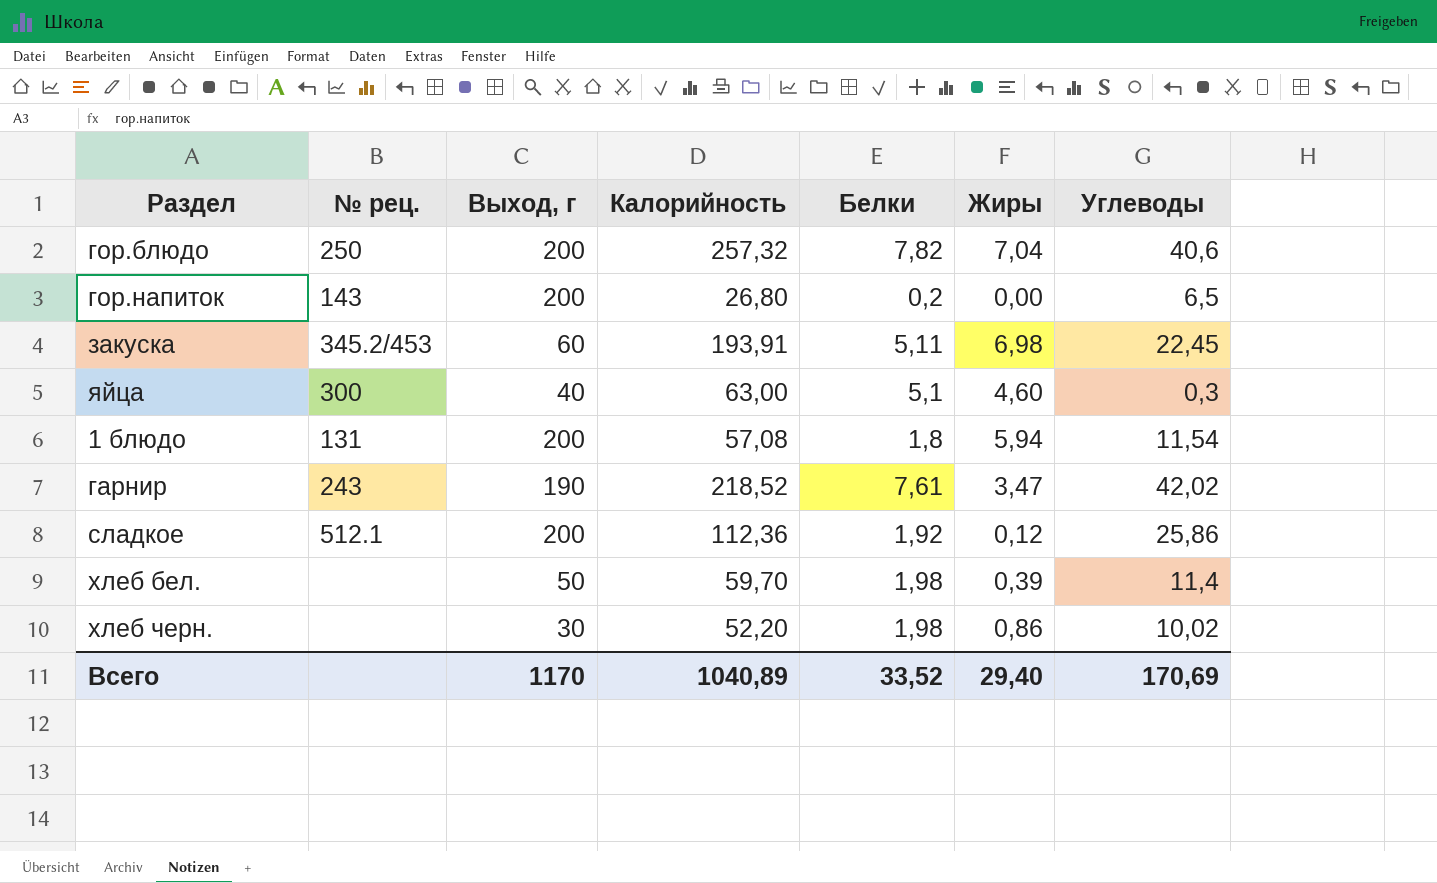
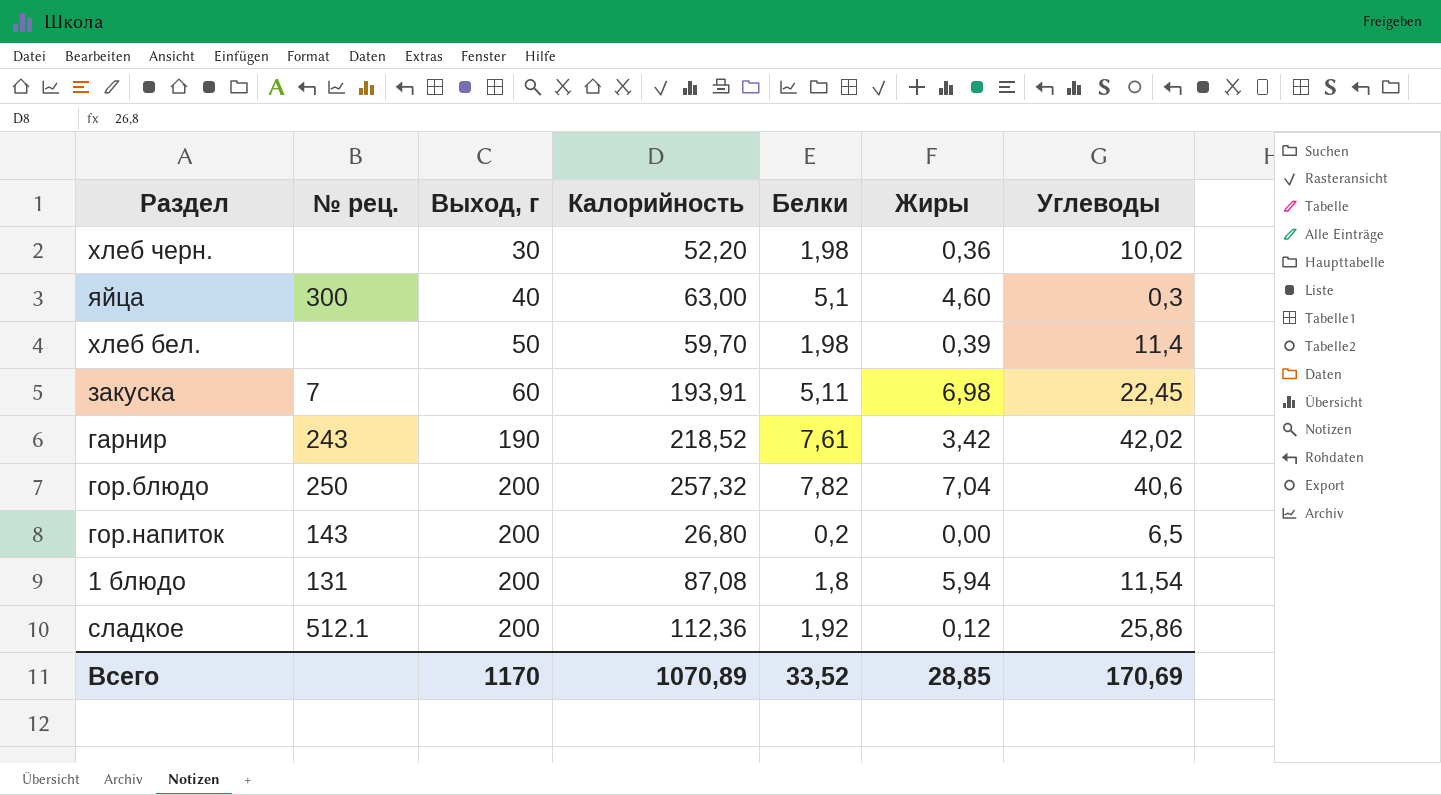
row order: none -> Выход, г ascending
хлеб черн. | Жиры: 0,86 -> 0,36
закуска | № рец.: 345.2/453 -> 7
гарнир | Жиры: 3,47 -> 3,42
1 блюдо | Калорийность: 57,08 -> 87,08
Всего | Калорийность: 1040,89 -> 1070,89
Всего | Жиры: 29,40 -> 28,85

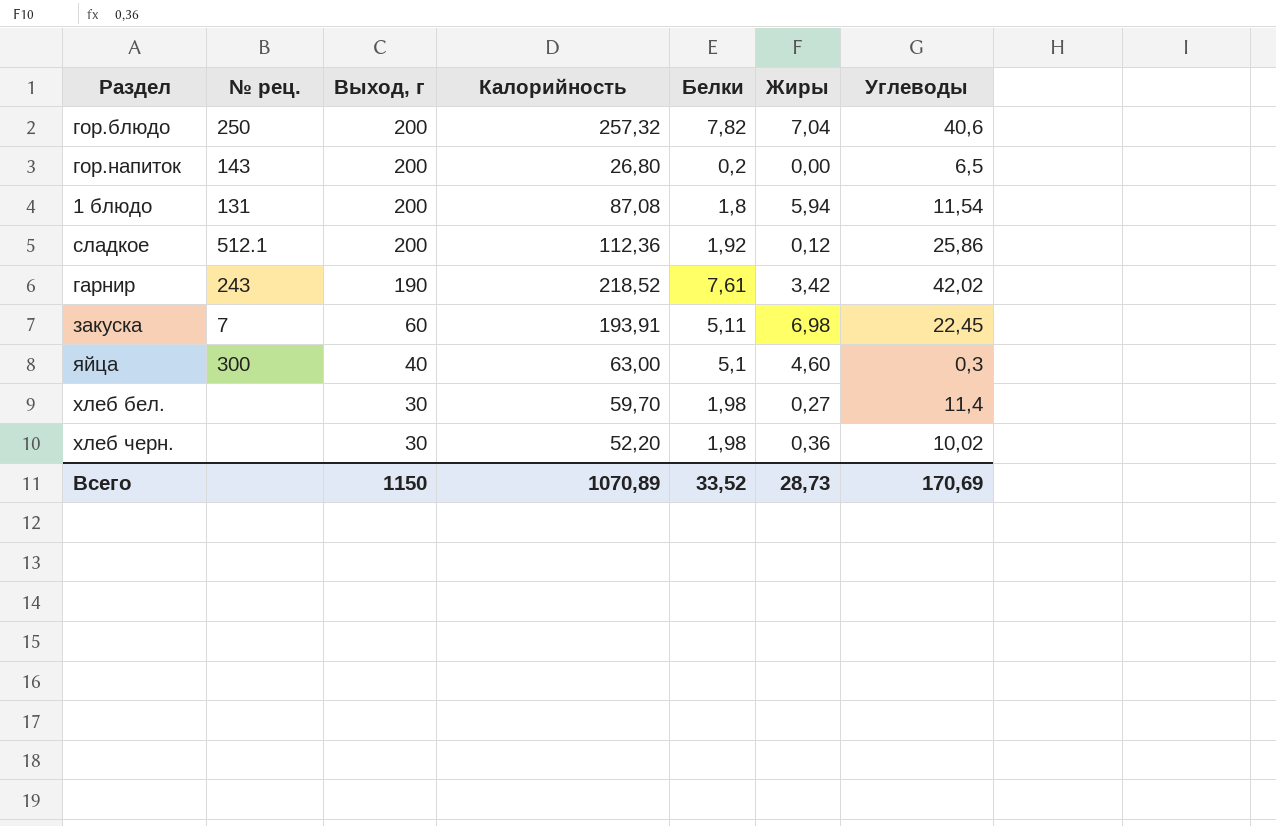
row order: Выход, г ascending -> Выход, г descending
хлеб бел. | Выход, г: 50 -> 30
хлеб бел. | Жиры: 0,39 -> 0,27
Всего | Выход, г: 1170 -> 1150
Всего | Жиры: 28,85 -> 28,73

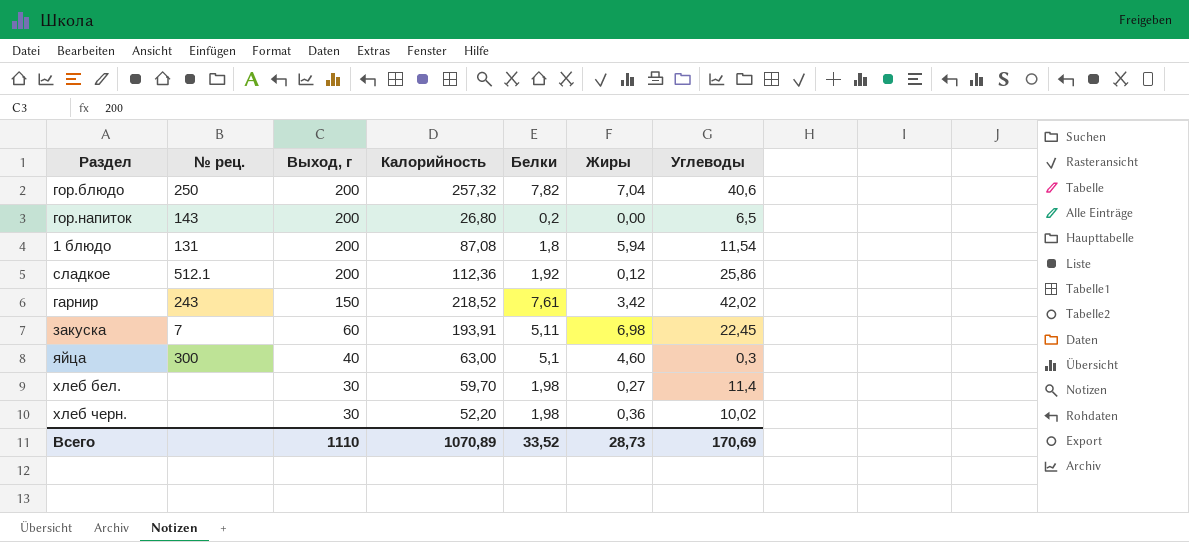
гарнир | Выход, г: 190 -> 150
Всего | Выход, г: 1150 -> 1110

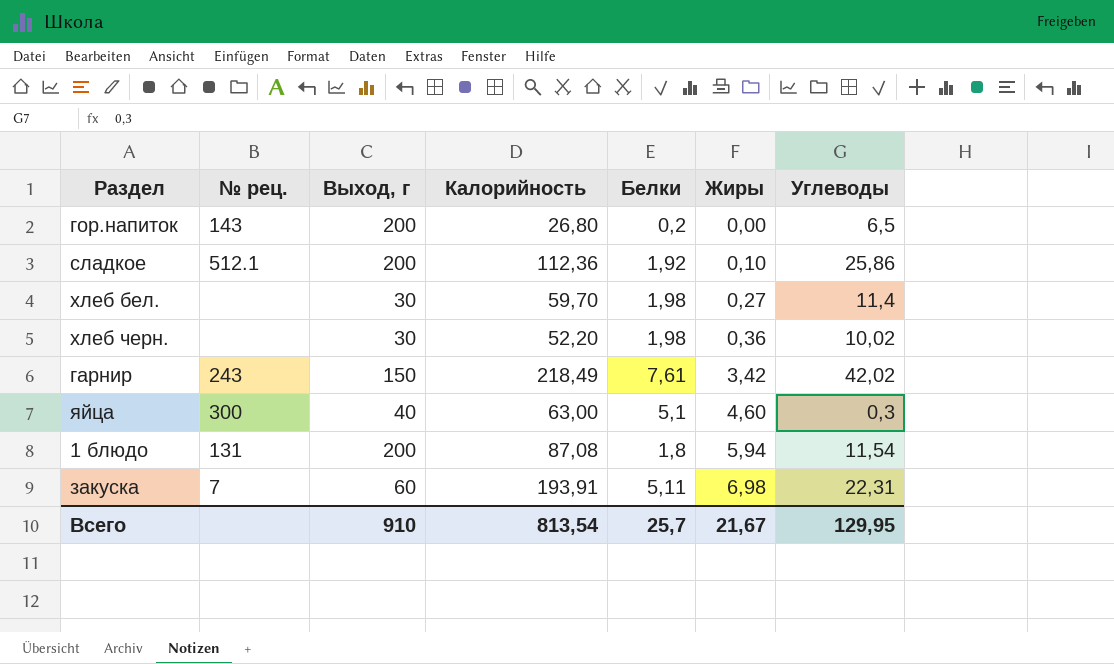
row order: Выход, г descending -> Жиры ascending
row гор.блюдо: 250 | 200 | 257,32 | 7,82 | 7,04 | 40,6 -> none
сладкое | Жиры: 0,12 -> 0,10
гарнир | Калорийность: 218,52 -> 218,49
закуска | Углеводы: 22,45 -> 22,31
Всего | Выход, г: 1110 -> 910
Всего | Калорийность: 1070,89 -> 813,54
Всего | Белки: 33,52 -> 25,7
Всего | Жиры: 28,73 -> 21,67
Всего | Углеводы: 170,69 -> 129,95

